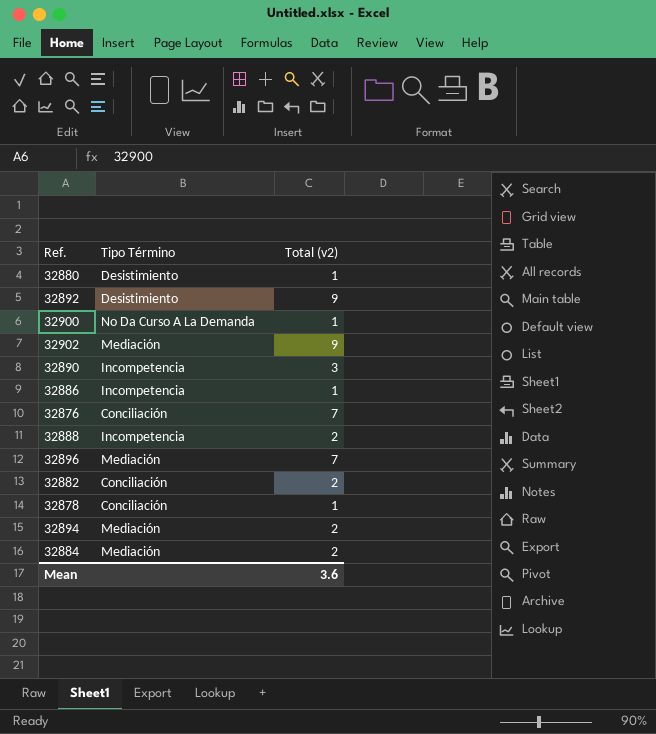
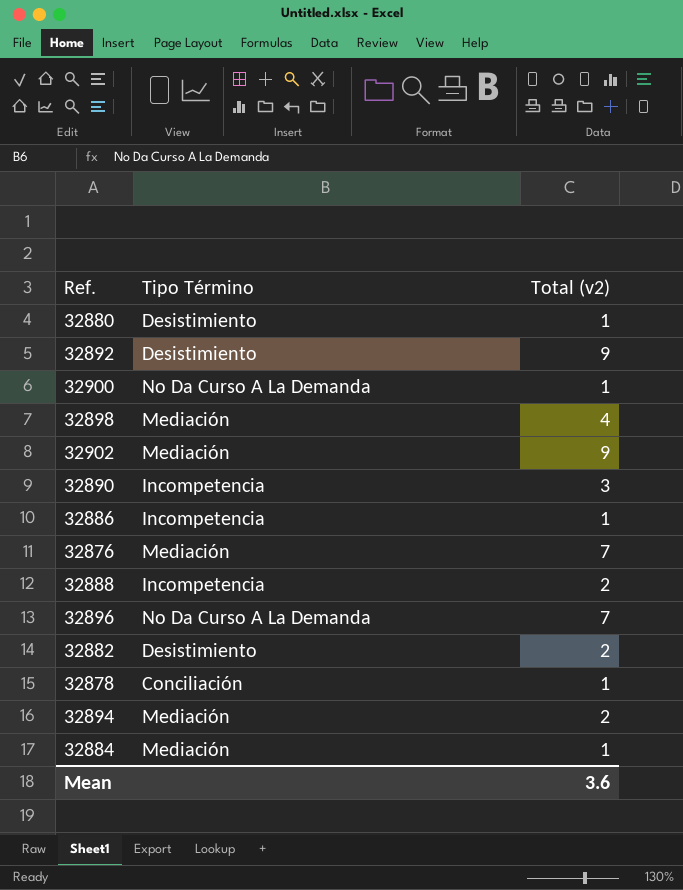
row 32898: none -> Mediación | 4
32876 | Tipo Término: Conciliación -> Mediación
32896 | Tipo Término: Mediación -> No Da Curso A La Demanda
32882 | Tipo Término: Conciliación -> Desistimiento
32884 | Total (v2): 2 -> 1

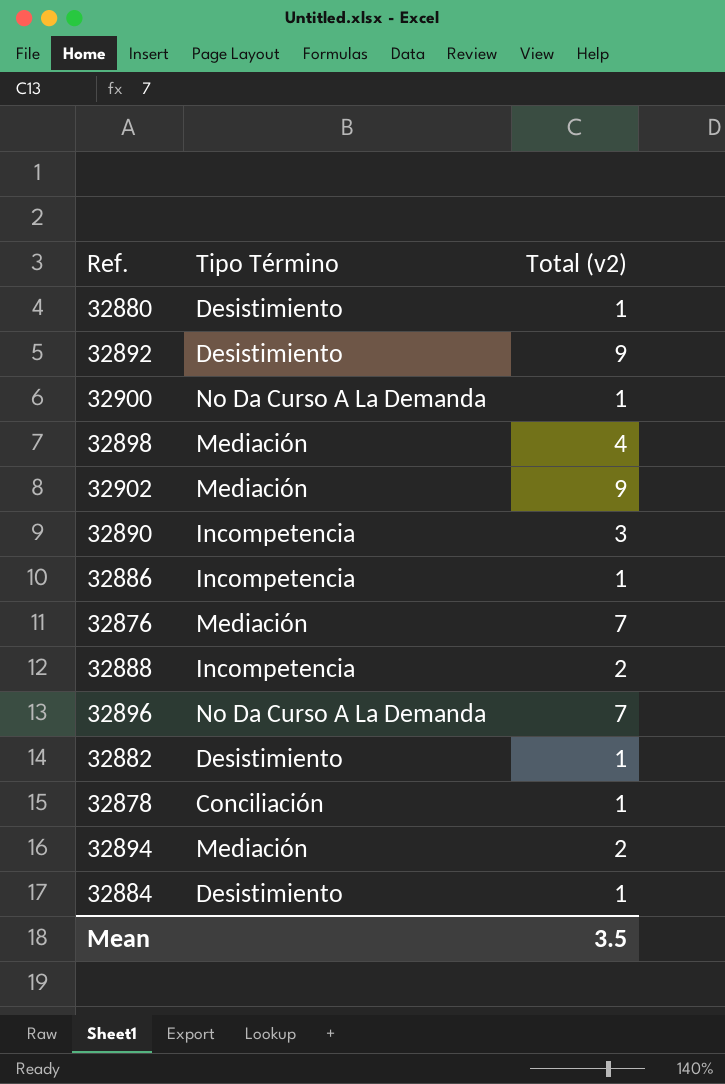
32882 | Total (v2): 2 -> 1
32884 | Tipo Término: Mediación -> Desistimiento
Mean | Total (v2): 3.6 -> 3.5

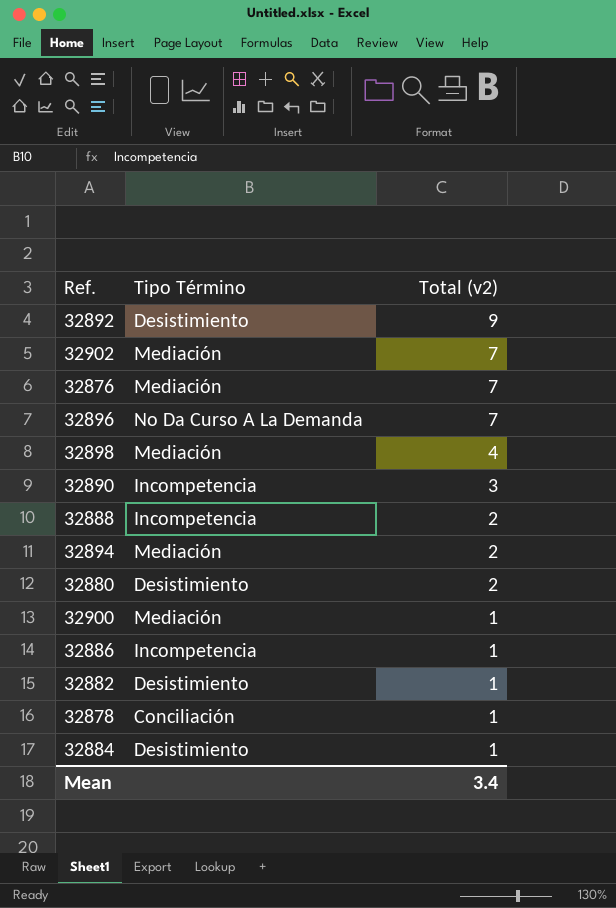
row order: none -> Total (v2) descending
32902 | Total (v2): 9 -> 7
32880 | Total (v2): 1 -> 2
32900 | Tipo Término: No Da Curso A La Demanda -> Mediación
Mean | Total (v2): 3.5 -> 3.4

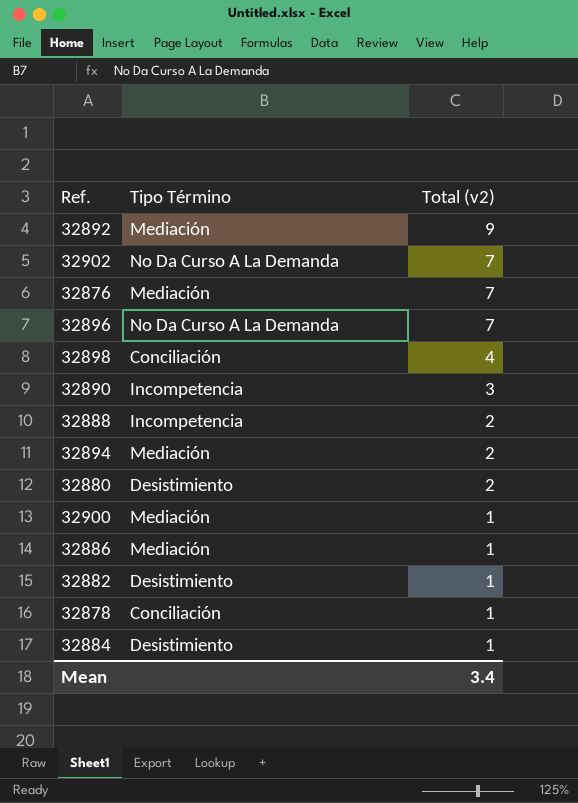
32892 | Tipo Término: Desistimiento -> Mediación
32902 | Tipo Término: Mediación -> No Da Curso A La Demanda
32898 | Tipo Término: Mediación -> Conciliación
32886 | Tipo Término: Incompetencia -> Mediación

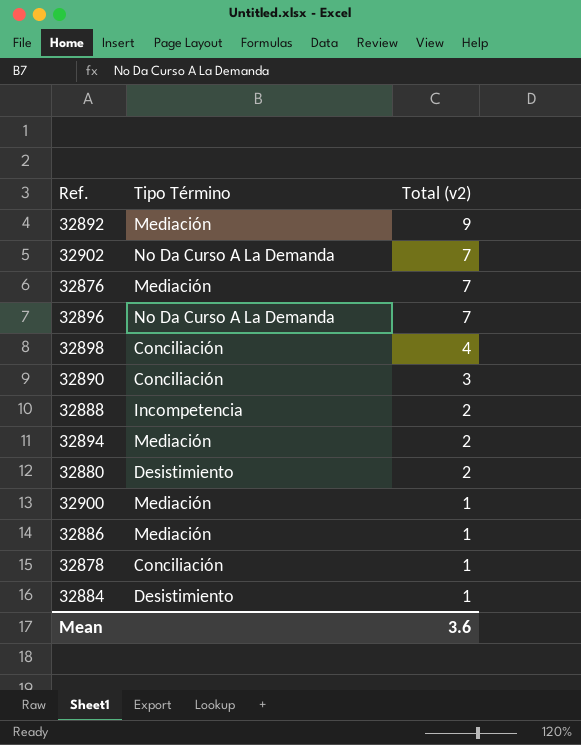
row 32882: Desistimiento | 1 -> none
32890 | Tipo Término: Incompetencia -> Conciliación
Mean | Total (v2): 3.4 -> 3.6

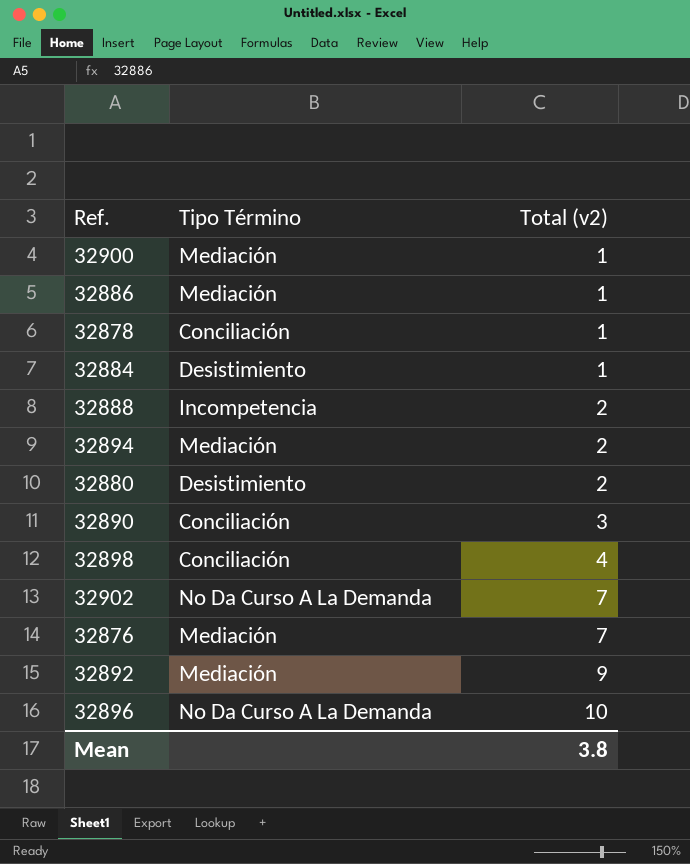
row order: Total (v2) descending -> Total (v2) ascending
32896 | Total (v2): 7 -> 10
Mean | Total (v2): 3.6 -> 3.8

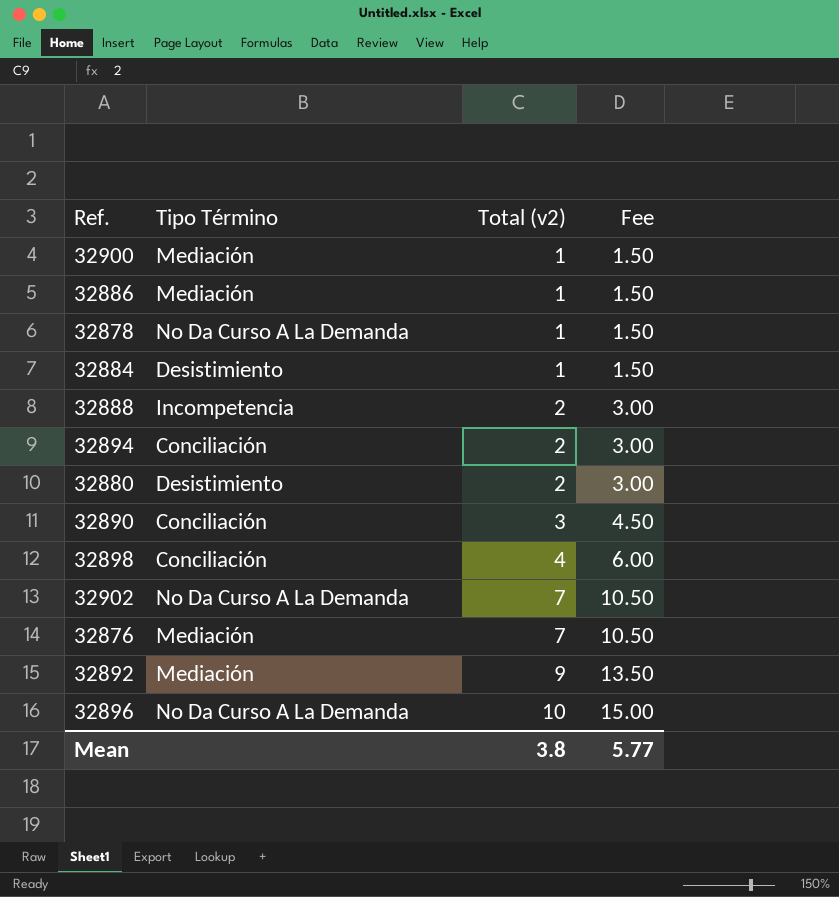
column Fee | formula: none -> [Total (v2)] * 1.5
32878 | Tipo Término: Conciliación -> No Da Curso A La Demanda
32894 | Tipo Término: Mediación -> Conciliación

